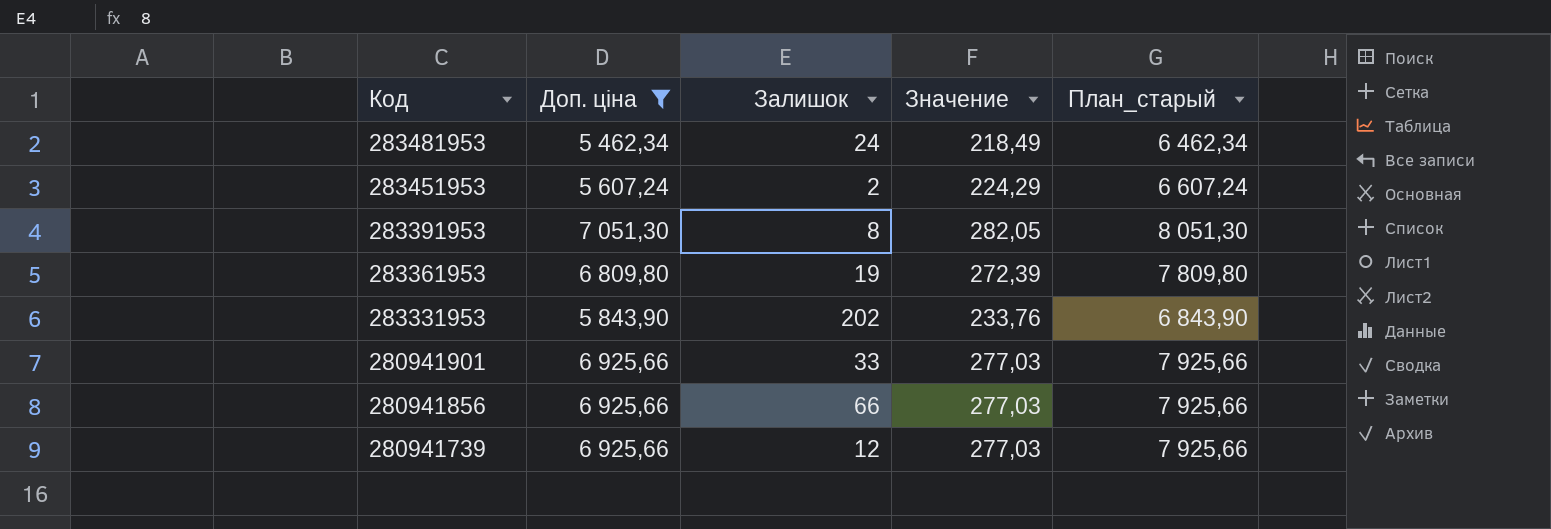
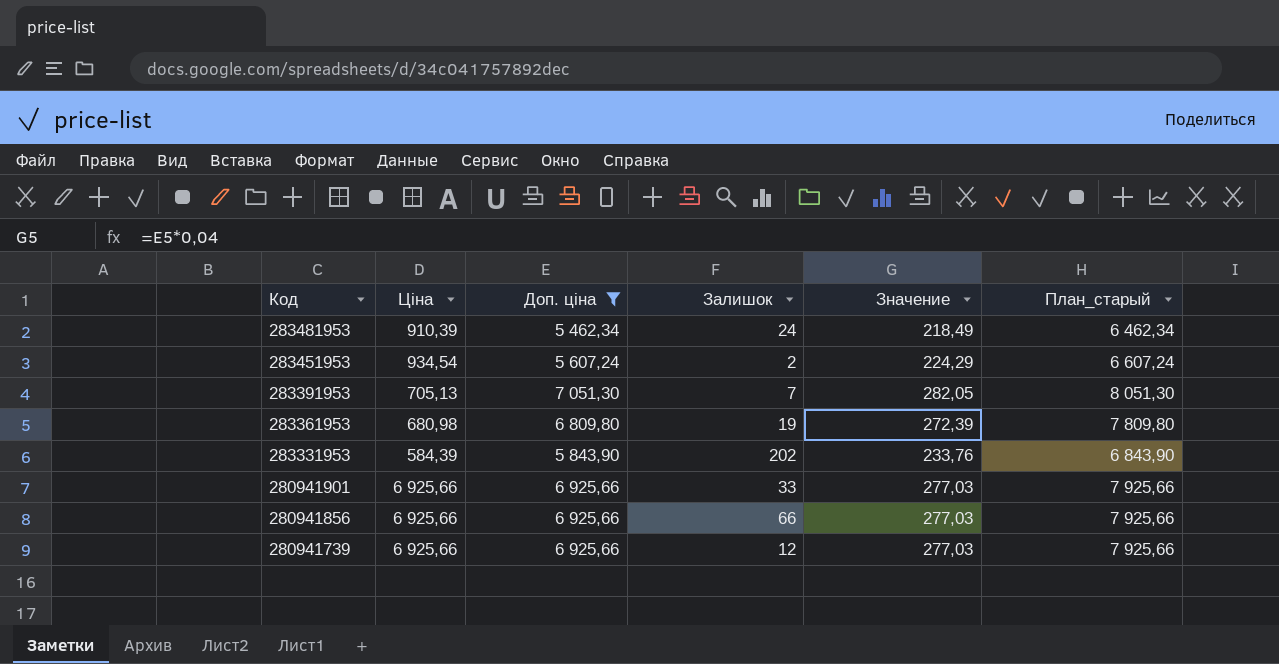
column Ціна | position: none -> 2
283391953 | Залишок: 8 -> 7

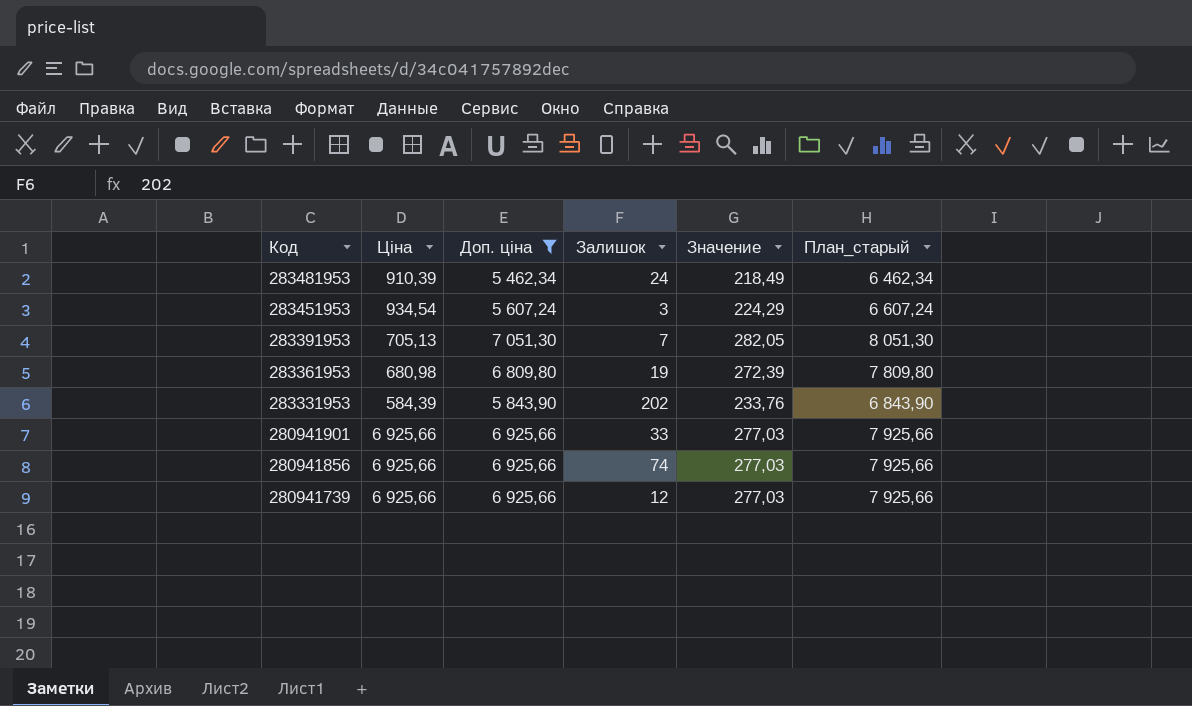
283451953 | Залишок: 2 -> 3
280941856 | Залишок: 66 -> 74

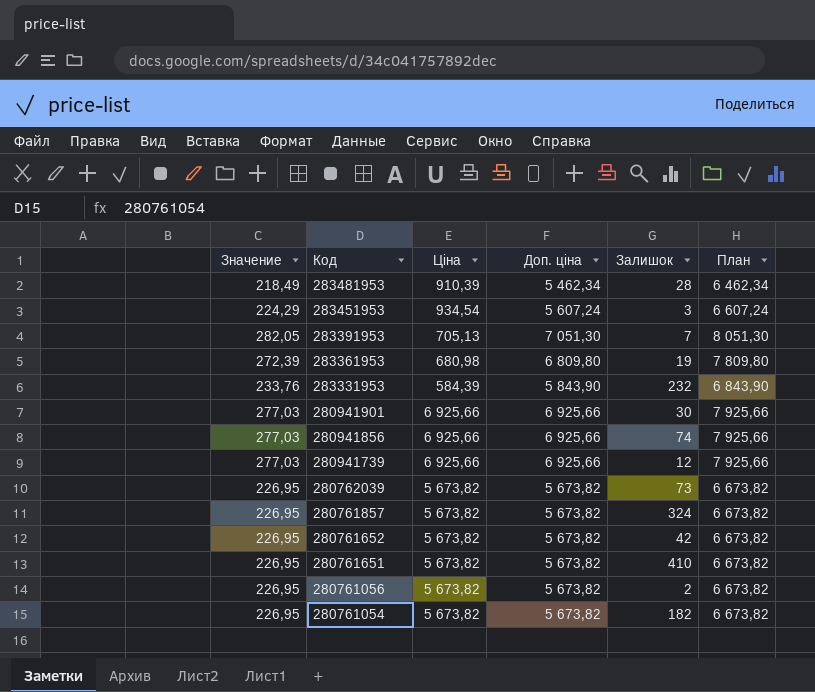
filter: Доп. ціна != 5 673,82 -> none
column Значение | position: 5 -> 1
column name: План_старый -> План
283481953 | Залишок: 24 -> 28
283331953 | Залишок: 202 -> 232
280941901 | Залишок: 33 -> 30

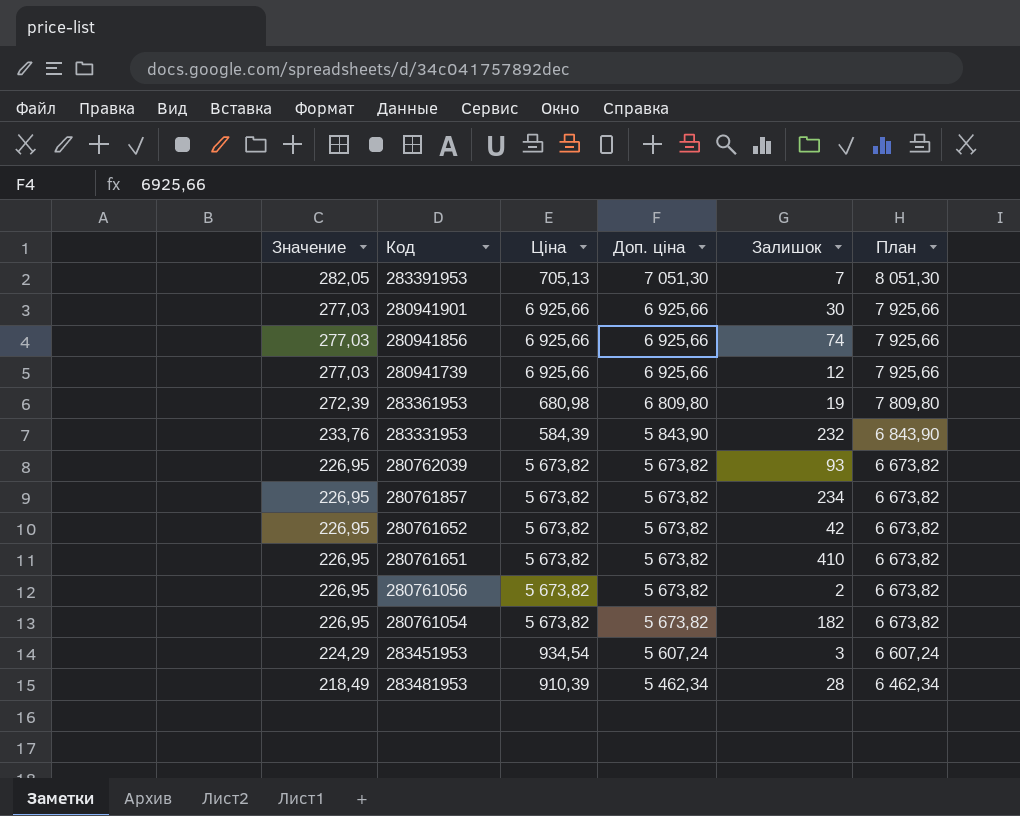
row order: Код descending -> Значение descending
280762039 | Залишок: 73 -> 93
280761857 | Залишок: 324 -> 234

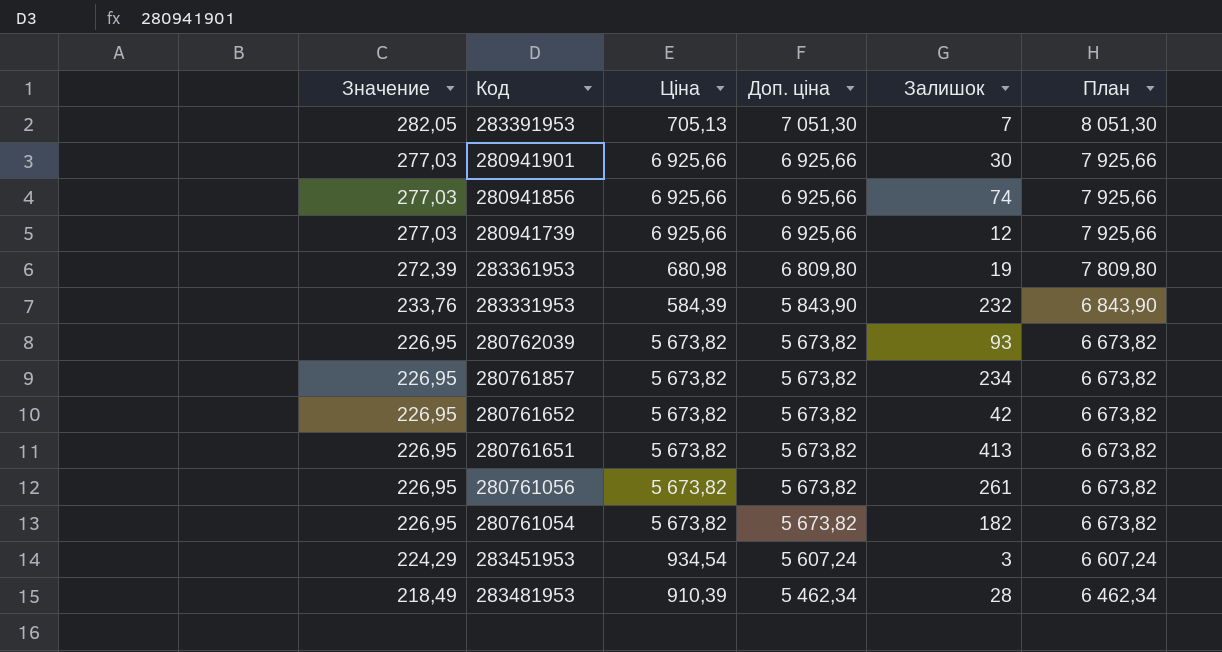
280761651 | Залишок: 410 -> 413
280761056 | Залишок: 2 -> 261

